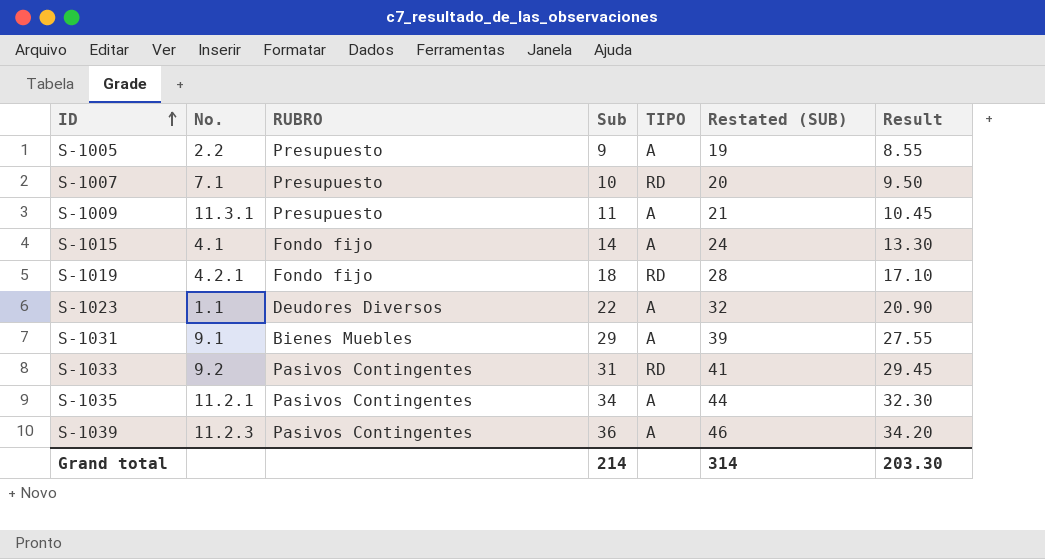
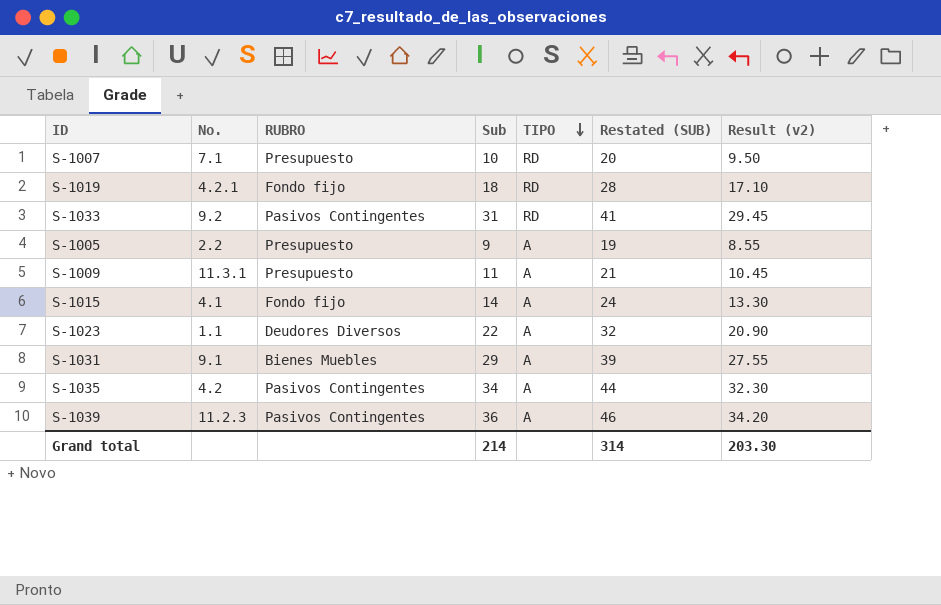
row order: ID ascending -> TIPO descending
column name: Result -> Result (v2)
S-1035 | No.: 11.2.1 -> 4.2

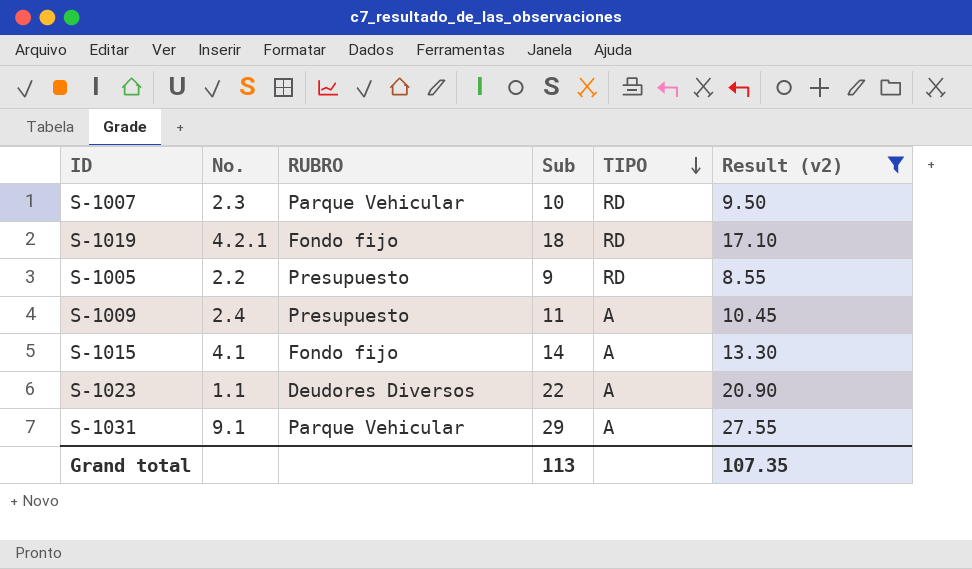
filter: none -> Result (v2) <= 27.55
column Restated (SUB) | formula: [Sub] + 10 -> none
S-1007 | No.: 7.1 -> 2.3
S-1007 | RUBRO: Presupuesto -> Parque Vehicular
S-1005 | TIPO: A -> RD
S-1009 | No.: 11.3.1 -> 2.4
S-1031 | RUBRO: Bienes Muebles -> Parque Vehicular
Grand total | Sub: 214 -> 113
Grand total | Result (v2): 203.30 -> 107.35

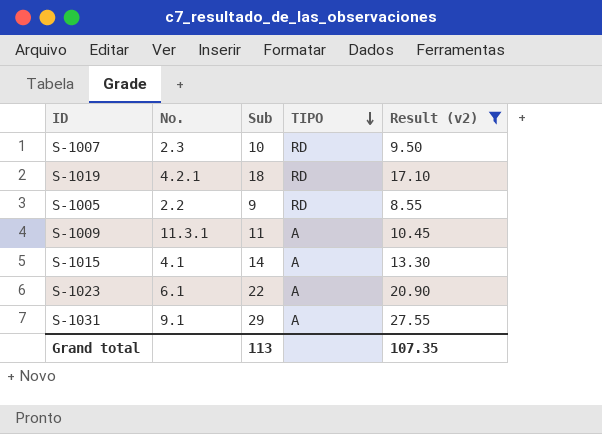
column RUBRO | position: 3 -> none
S-1009 | No.: 2.4 -> 11.3.1
S-1023 | No.: 1.1 -> 6.1

